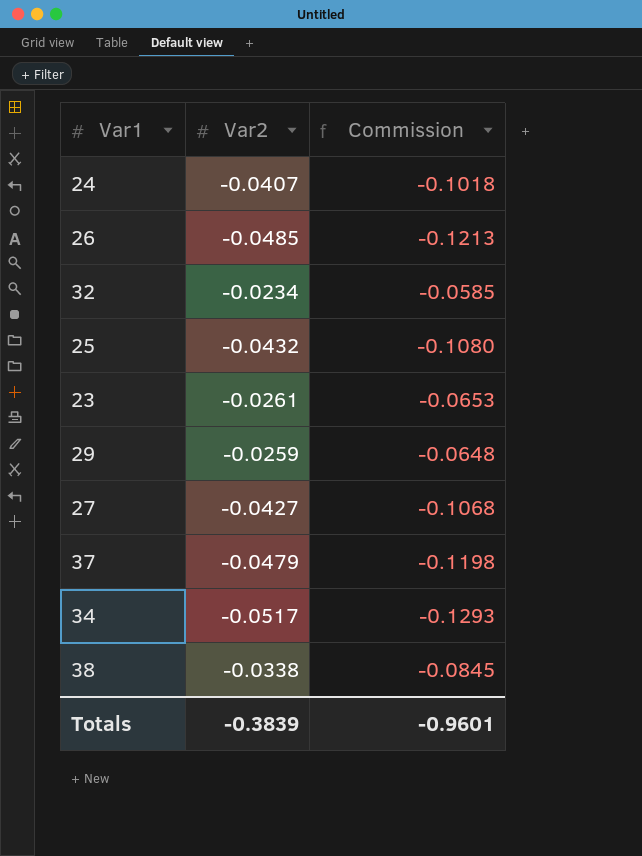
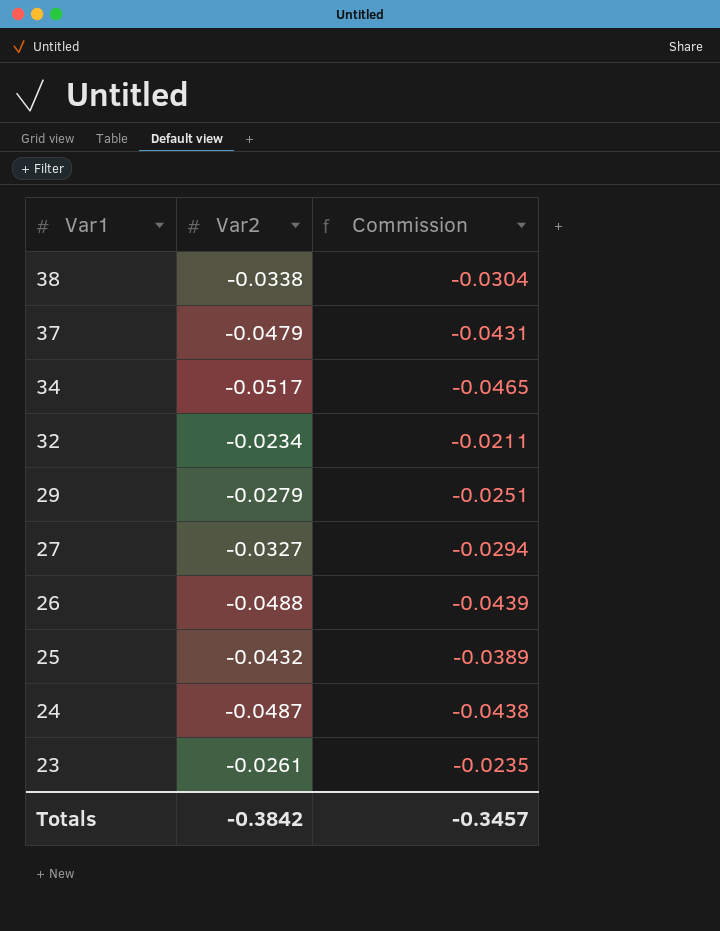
row order: none -> Var1 descending
column Commission | formula: [Var2] * 2.5 -> [Var2] * 0.9
29 | Var2: -0.0259 -> -0.0279
27 | Var2: -0.0427 -> -0.0327
26 | Var2: -0.0485 -> -0.0488
24 | Var2: -0.0407 -> -0.0487
Totals | Var2: -0.3839 -> -0.3842
Totals | Commission: -0.9601 -> -0.3457

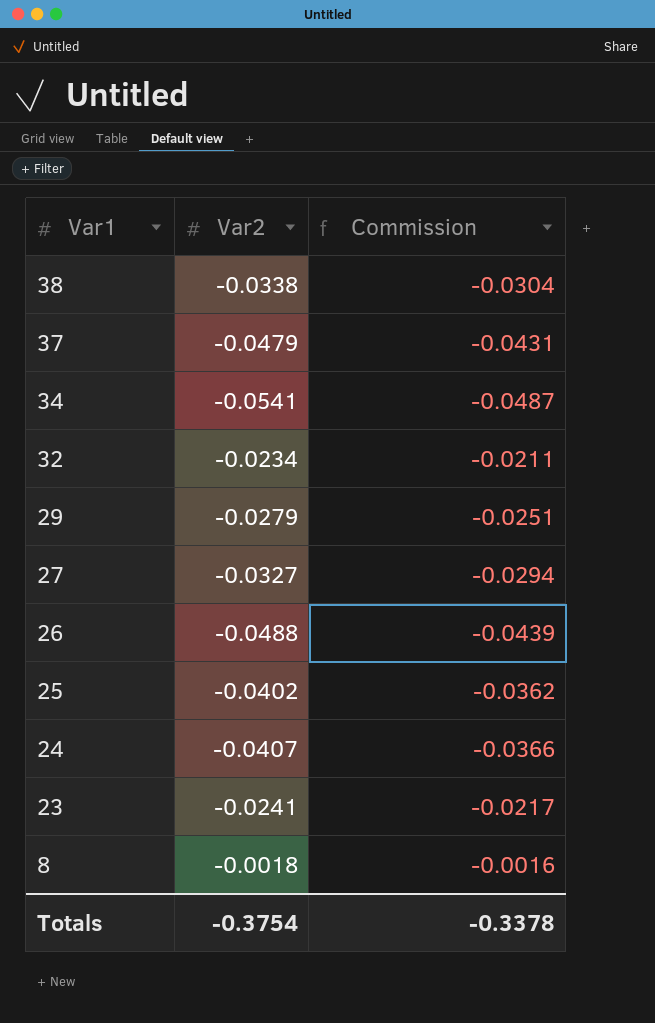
34 | Var2: -0.0517 -> -0.0541
34 | Commission: -0.0465 -> -0.0487
25 | Var2: -0.0432 -> -0.0402
25 | Commission: -0.0389 -> -0.0362
24 | Var2: -0.0487 -> -0.0407
24 | Commission: -0.0438 -> -0.0366
23 | Var2: -0.0261 -> -0.0241
23 | Commission: -0.0235 -> -0.0217
row 8: none -> -0.0018 | -0.0016
Totals | Var2: -0.3842 -> -0.3754
Totals | Commission: -0.3457 -> -0.3378

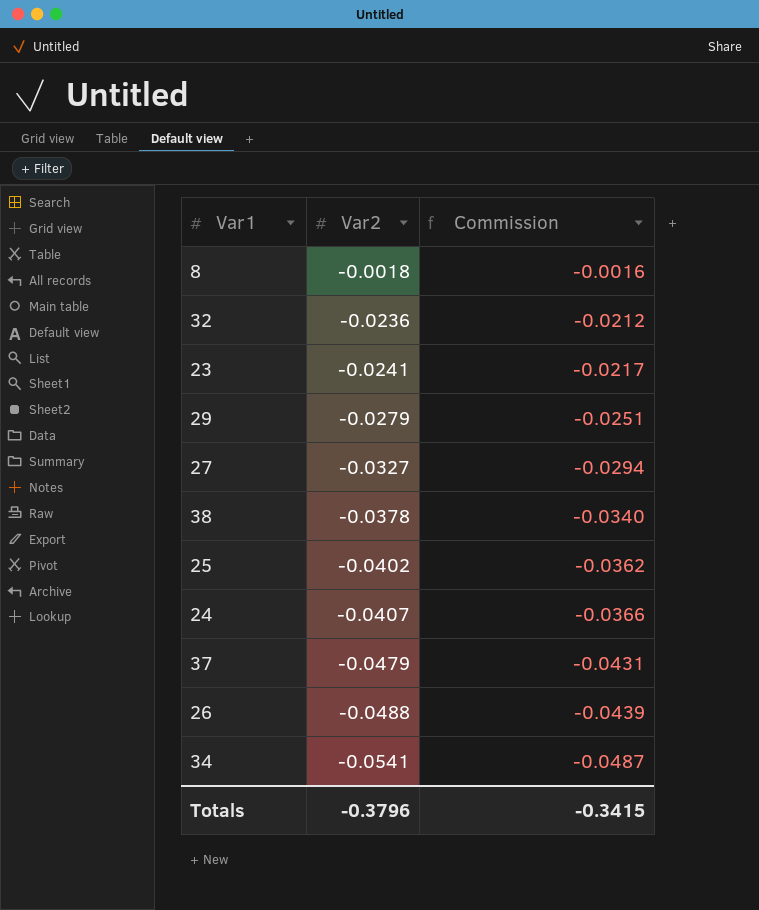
row order: Var1 descending -> Var2 descending
32 | Var2: -0.0234 -> -0.0236
32 | Commission: -0.0211 -> -0.0212
38 | Var2: -0.0338 -> -0.0378
38 | Commission: -0.0304 -> -0.0340
Totals | Var2: -0.3754 -> -0.3796
Totals | Commission: -0.3378 -> -0.3415

